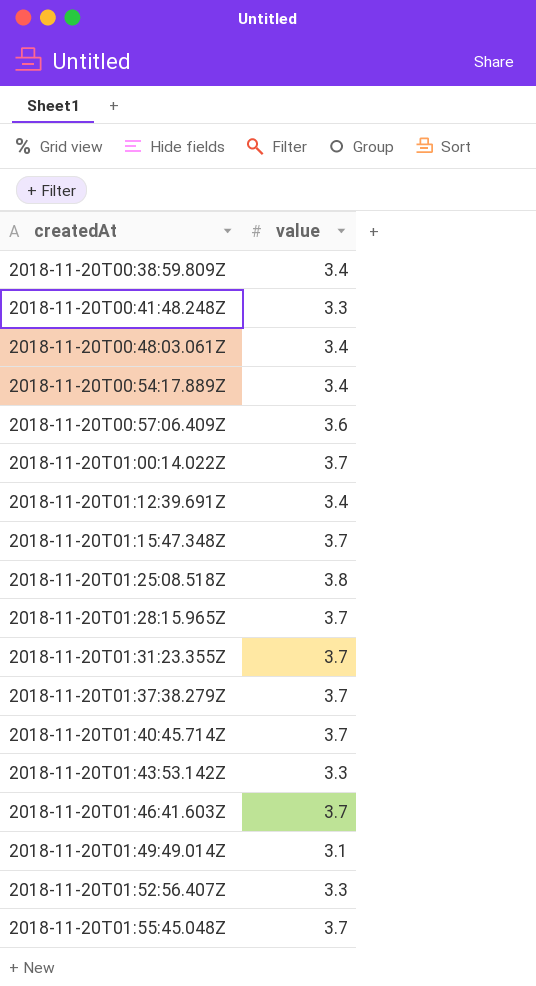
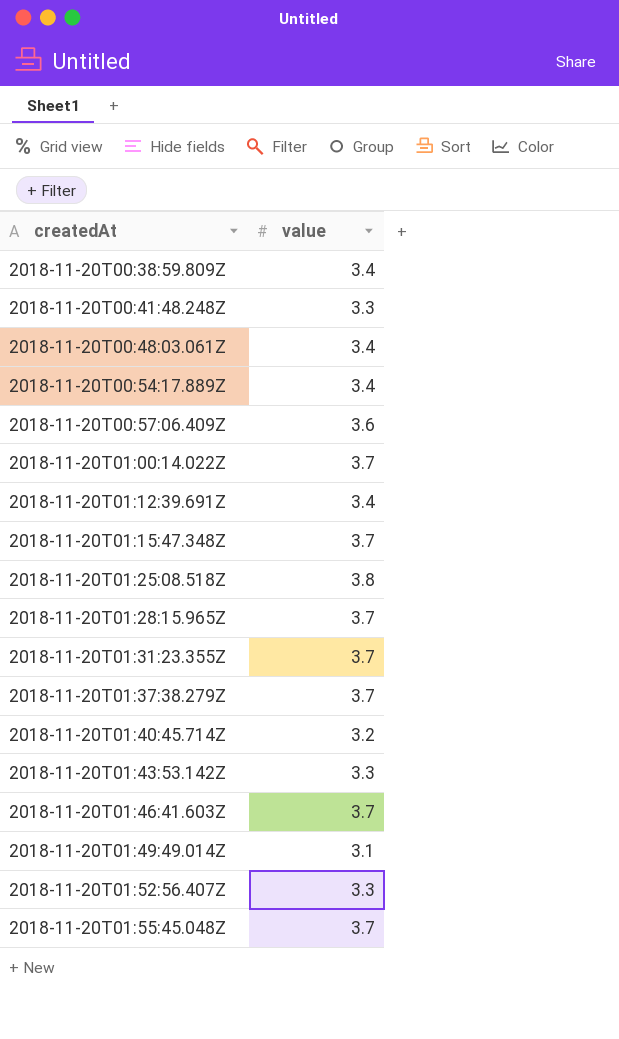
2018-11-20T01:40:45.714Z | value: 3.7 -> 3.2

